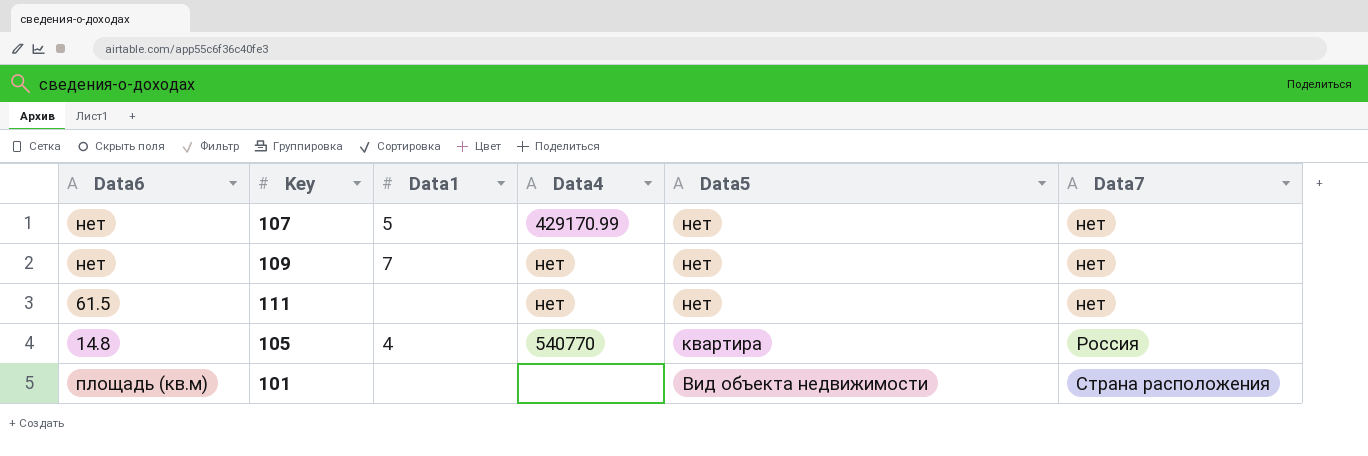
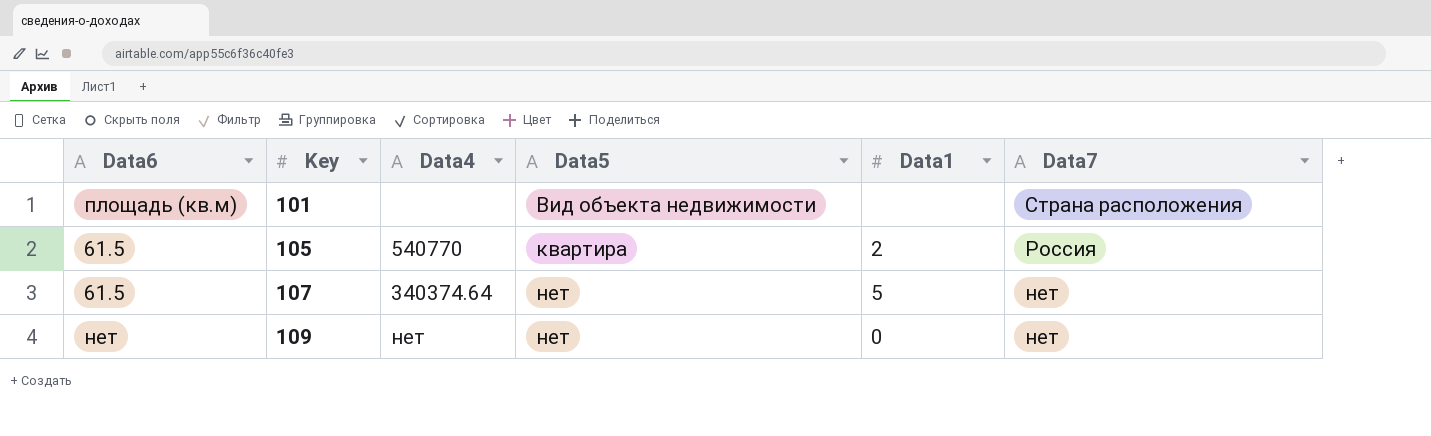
row order: Data5 descending -> Key ascending
column Data1 | position: 3 -> 5
row 111: 61.5 | none | нет | нет | нет -> none
105 | Data6: 14.8 -> 61.5
105 | Data1: 4 -> 2
107 | Data6: нет -> 61.5
107 | Data4: 429170.99 -> 340374.64
109 | Data1: 7 -> 0

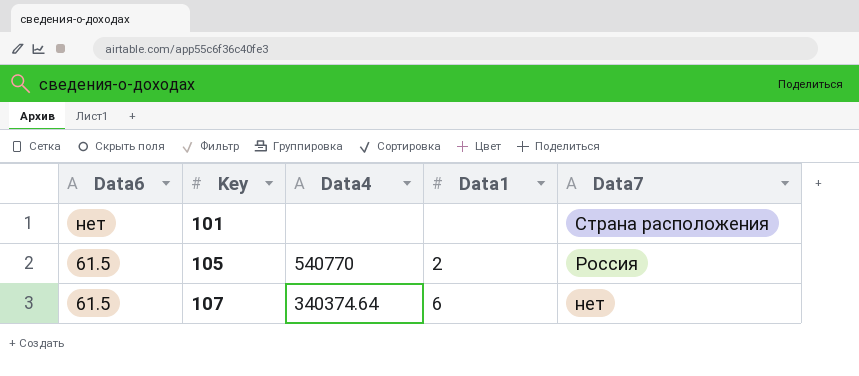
column Data5 | position: 4 -> none
row 109: нет | нет | нет | 0 | нет -> none
101 | Data6: площадь (кв.м) -> нет
107 | Data1: 5 -> 6

